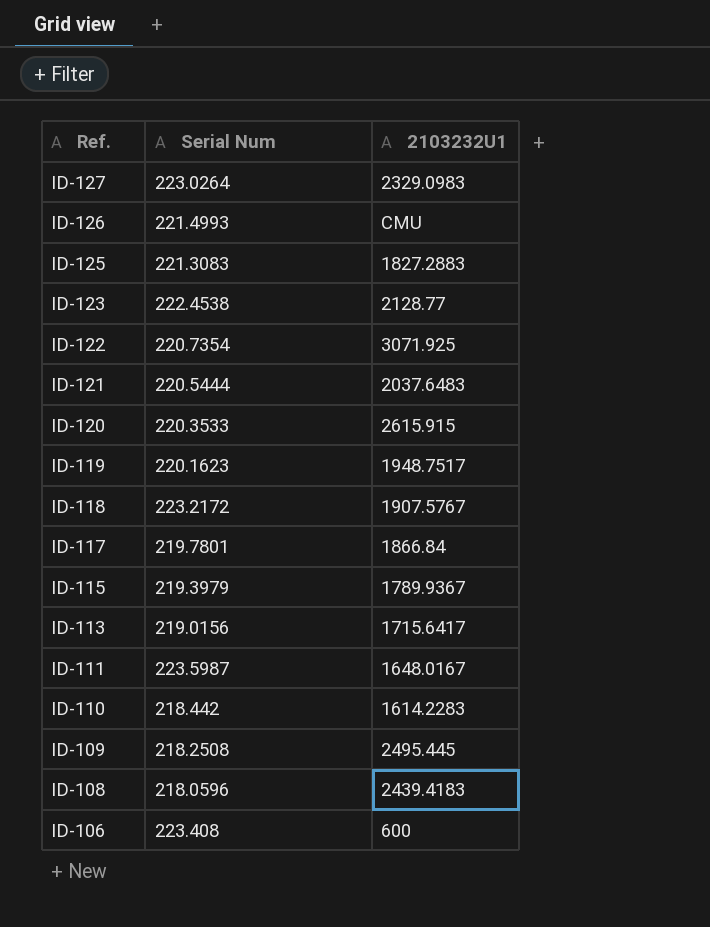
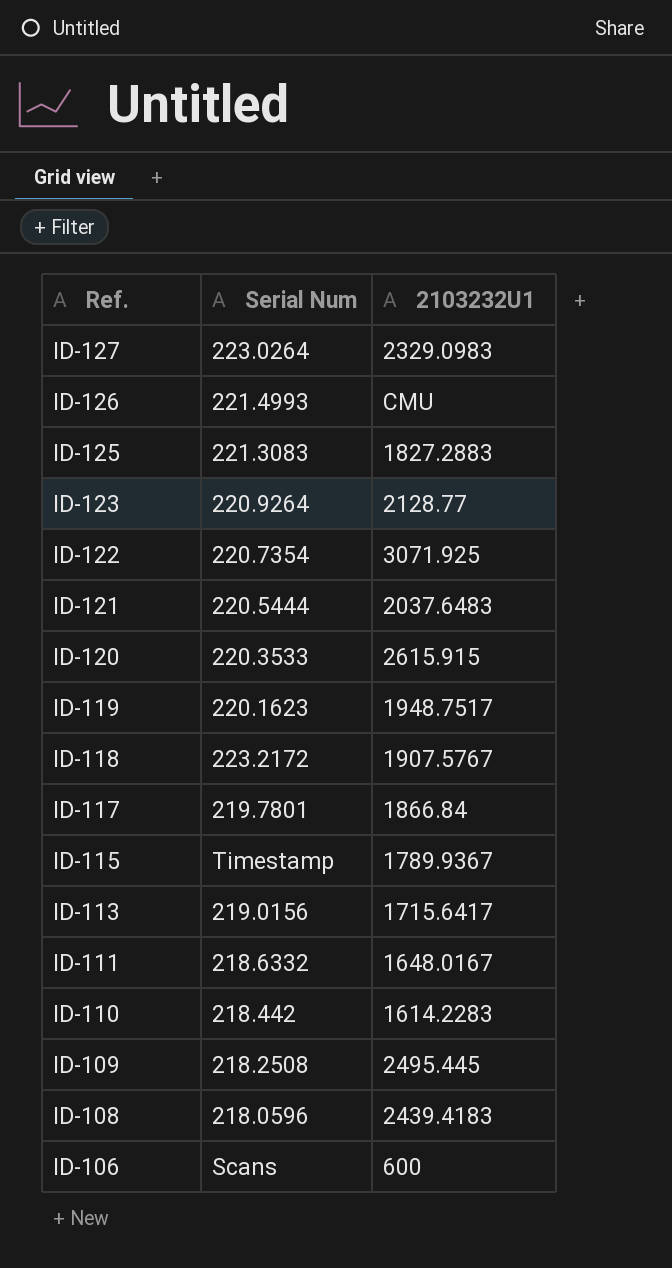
ID-123 | Serial Num: 222.4538 -> 220.9264
ID-115 | Serial Num: 219.3979 -> Timestamp
ID-111 | Serial Num: 223.5987 -> 218.6332
ID-106 | Serial Num: 223.408 -> Scans

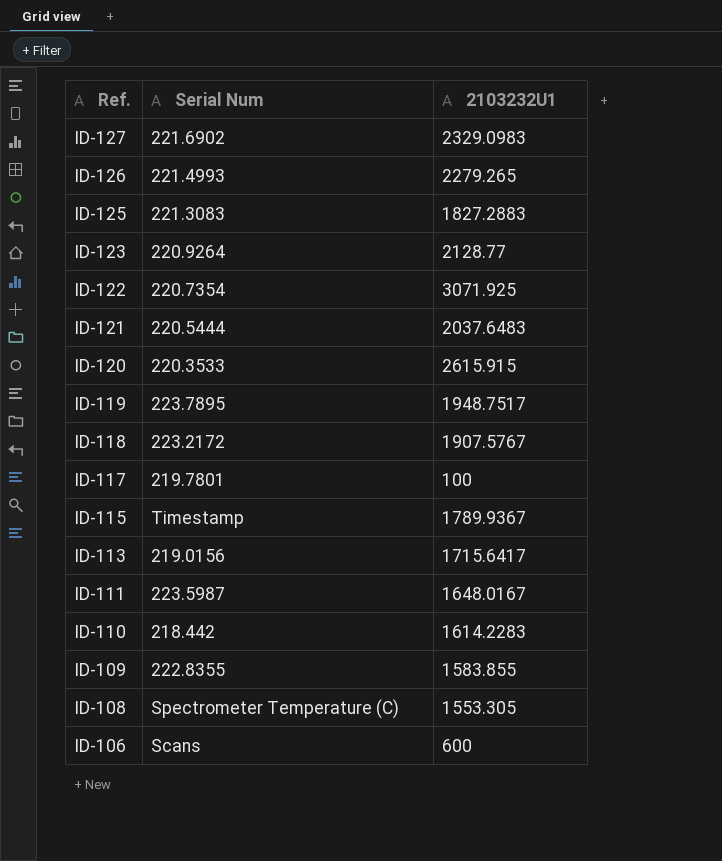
ID-127 | Serial Num: 223.0264 -> 221.6902
ID-126 | 2103232U1: CMU -> 2279.265
ID-119 | Serial Num: 220.1623 -> 223.7895
ID-117 | 2103232U1: 1866.84 -> 100
ID-111 | Serial Num: 218.6332 -> 223.5987
ID-109 | Serial Num: 218.2508 -> 222.8355
ID-109 | 2103232U1: 2495.445 -> 1583.855
ID-108 | Serial Num: 218.0596 -> Spectrometer Temperature (C)
ID-108 | 2103232U1: 2439.4183 -> 1553.305

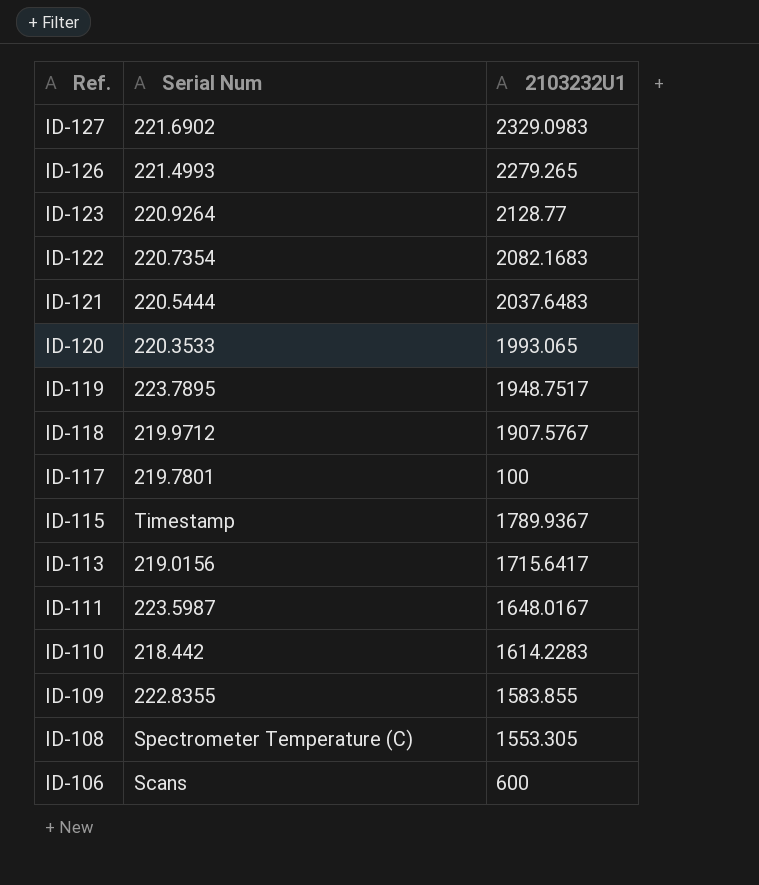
row ID-125: 221.3083 | 1827.2883 -> none
ID-122 | 2103232U1: 3071.925 -> 2082.1683
ID-120 | 2103232U1: 2615.915 -> 1993.065
ID-118 | Serial Num: 223.2172 -> 219.9712

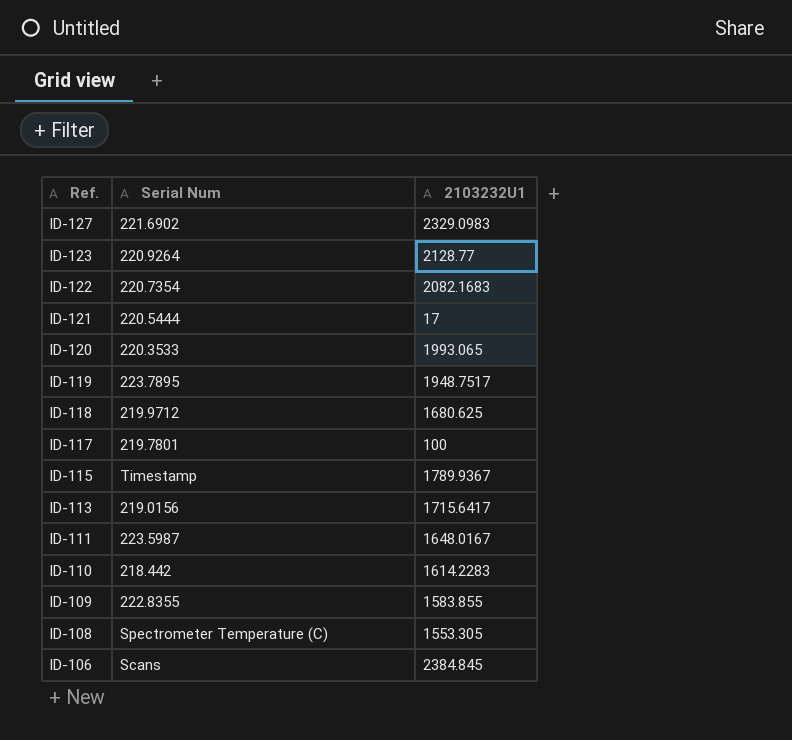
row ID-126: 221.4993 | 2279.265 -> none
ID-121 | 2103232U1: 2037.6483 -> 17
ID-118 | 2103232U1: 1907.5767 -> 1680.625
ID-106 | 2103232U1: 600 -> 2384.845

